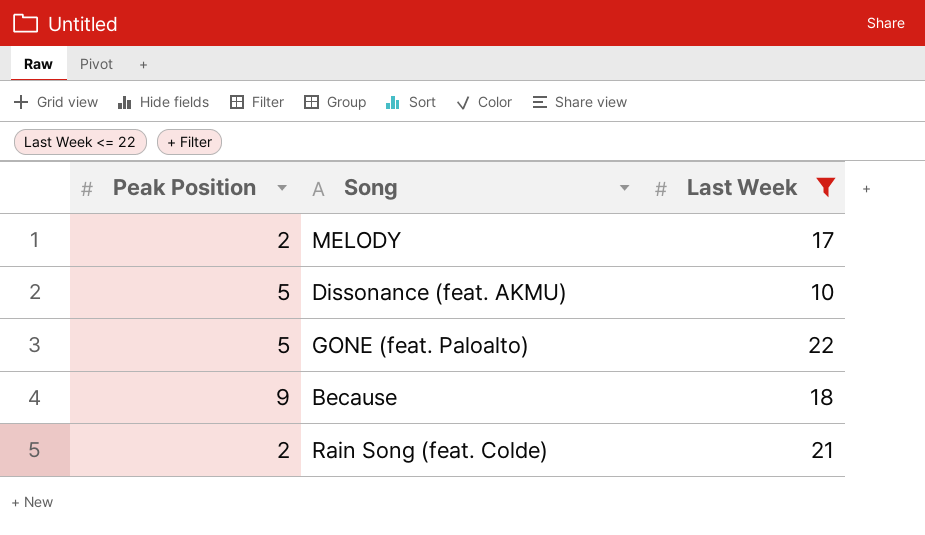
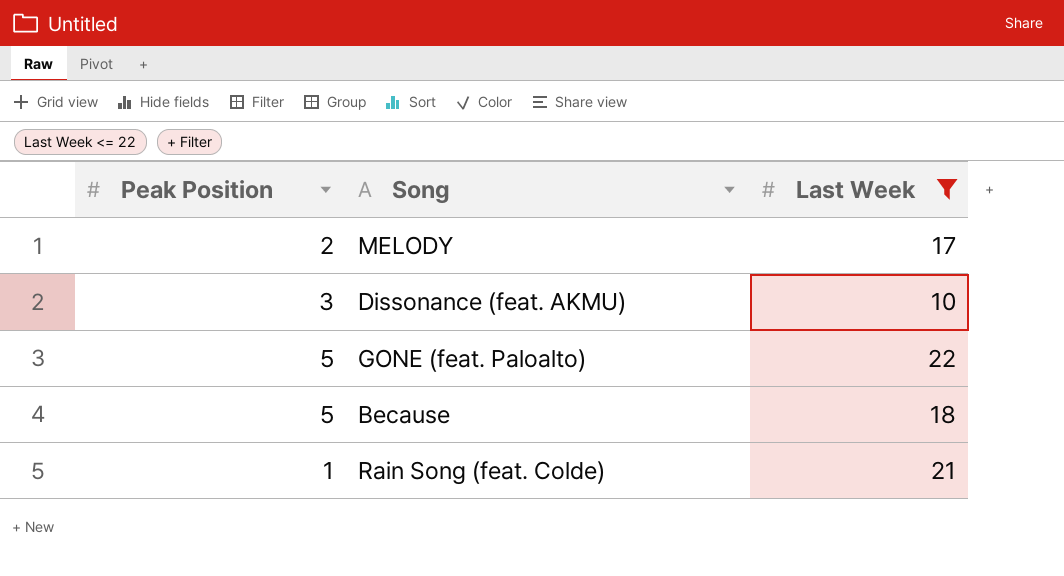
Dissonance (feat. AKMU) | Peak Position: 5 -> 3
Because | Peak Position: 9 -> 5
Rain Song (feat. Colde) | Peak Position: 2 -> 1

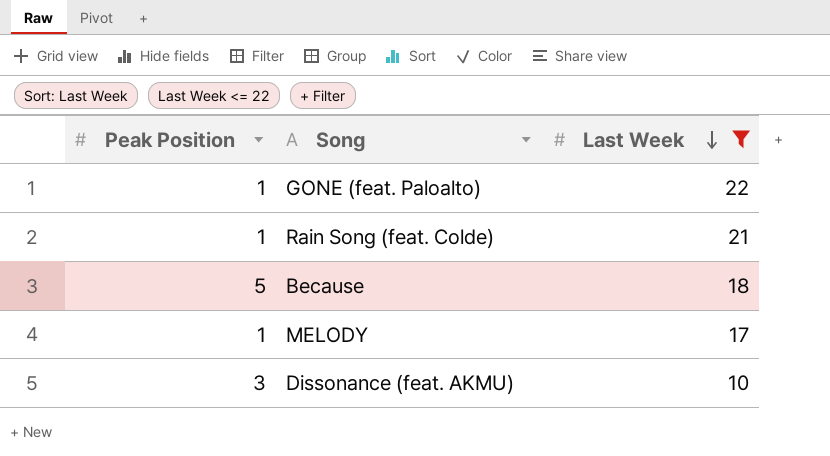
row order: none -> Last Week descending
GONE (feat. Paloalto) | Peak Position: 5 -> 1
MELODY | Peak Position: 2 -> 1

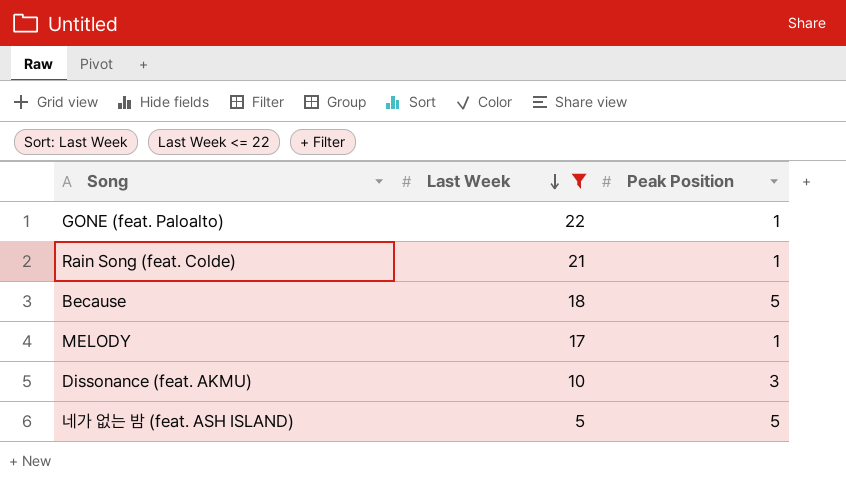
column Peak Position | position: 1 -> 3
row 네가 없는 밤 (feat. ASH ISLAND): none -> 5 | 5

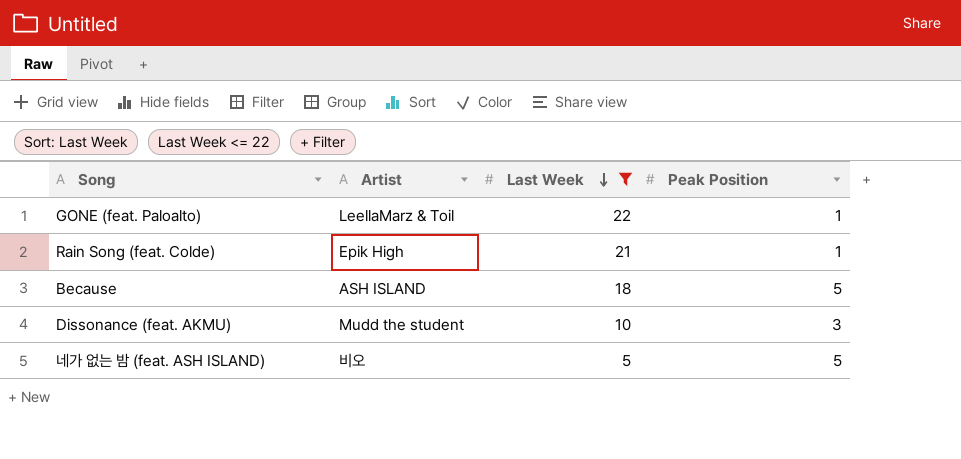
column Artist | position: none -> 2
row MELODY: 17 | 1 -> none

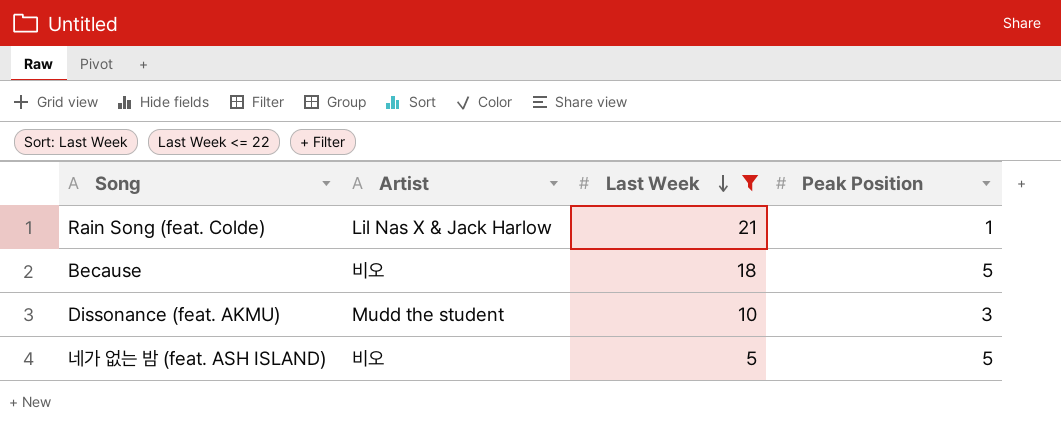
row GONE (feat. Paloalto): LeellaMarz & Toil | 22 | 1 -> none
Rain Song (feat. Colde) | Artist: Epik High -> Lil Nas X & Jack Harlow
Because | Artist: ASH ISLAND -> 비오

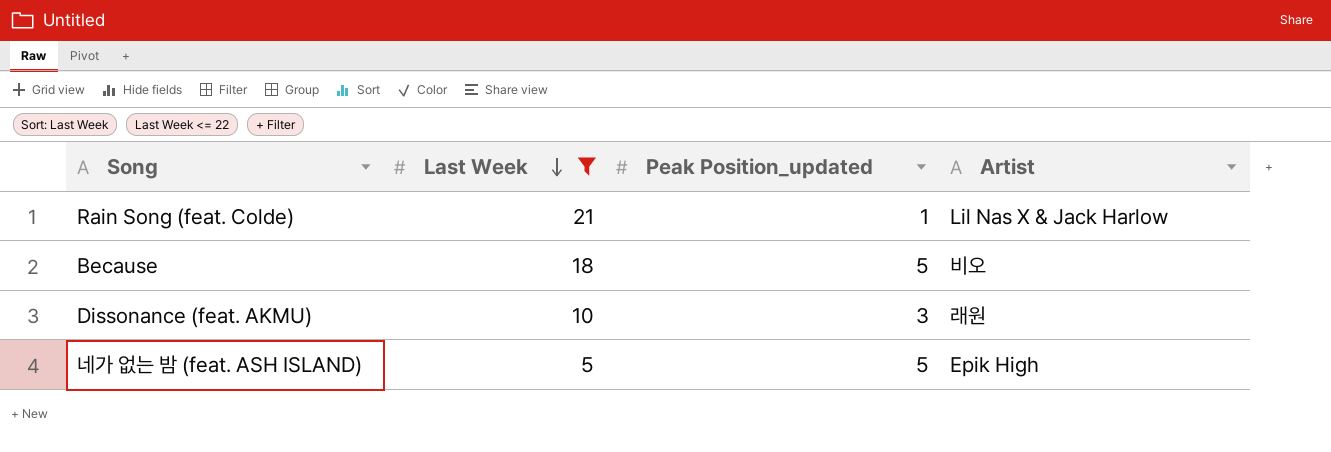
column name: Peak Position -> Peak Position_updated
column Artist | position: 2 -> 4
Dissonance (feat. AKMU) | Artist: Mudd the student -> 래원
네가 없는 밤 (feat. ASH ISLAND) | Artist: 비오 -> Epik High

